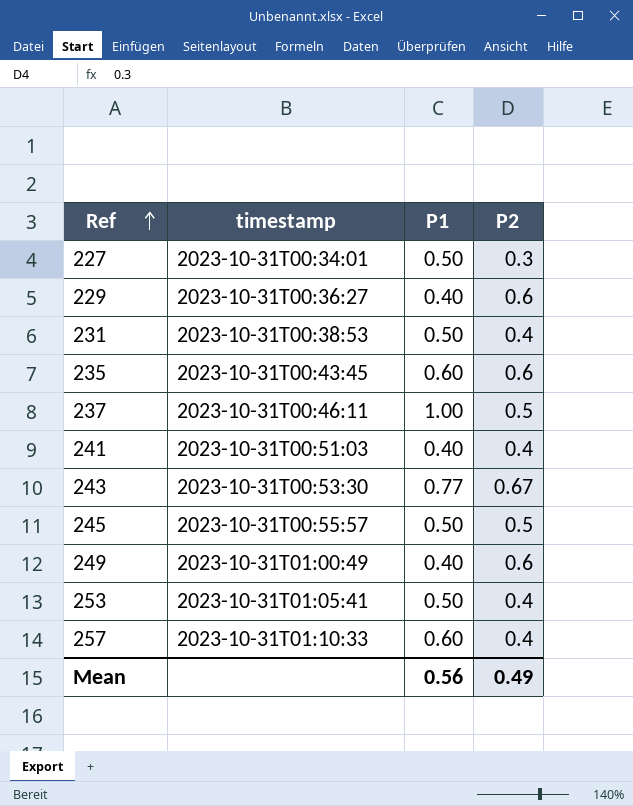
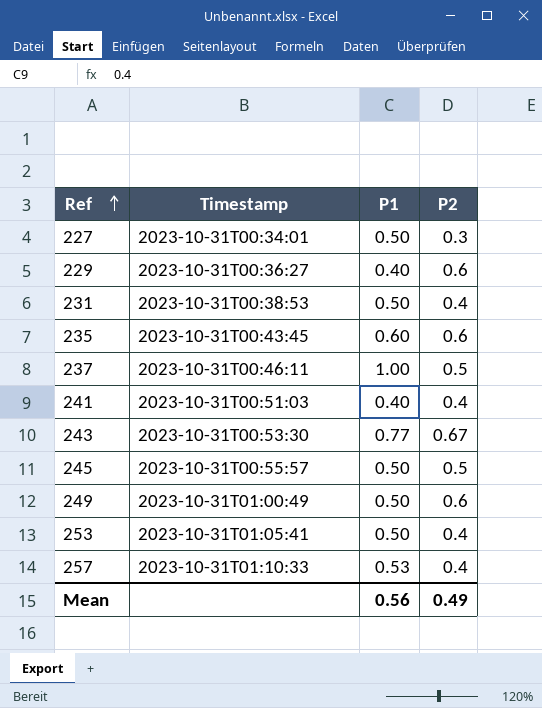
column name: timestamp -> Timestamp
249 | P1: 0.40 -> 0.50
257 | P1: 0.60 -> 0.53

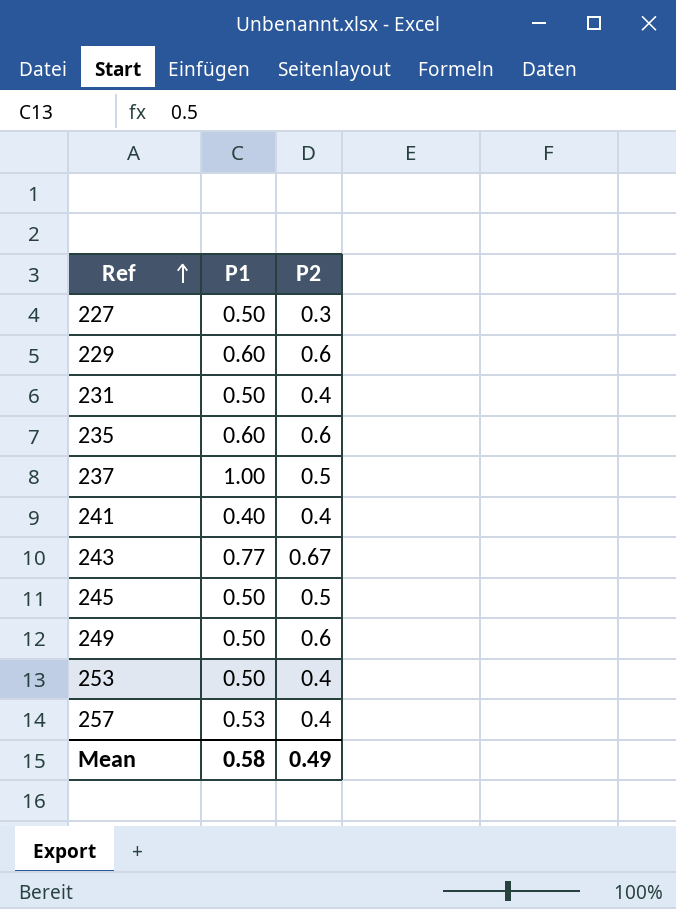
column Timestamp | position: 2 -> none
229 | P1: 0.40 -> 0.60
Mean | P1: 0.56 -> 0.58

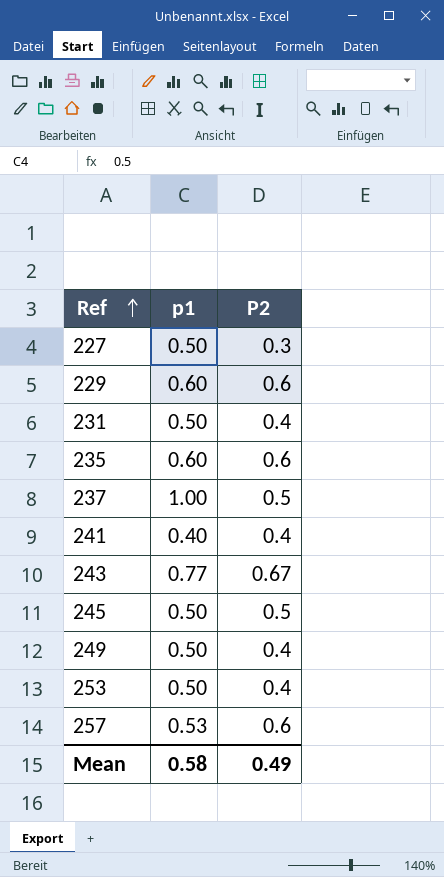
column name: P1 -> p1
249 | P2: 0.6 -> 0.4
257 | P2: 0.4 -> 0.6

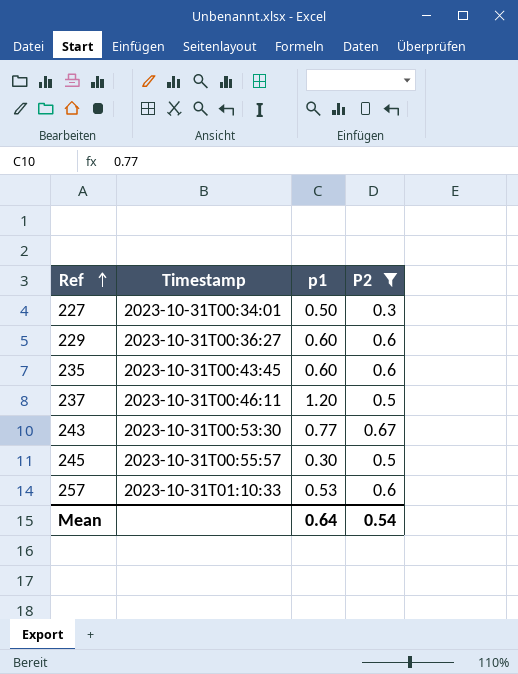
filter: none -> P2 != 0.4
column Timestamp | position: none -> 2
237 | p1: 1.00 -> 1.20
245 | p1: 0.50 -> 0.30
Mean | p1: 0.58 -> 0.64
Mean | P2: 0.49 -> 0.54

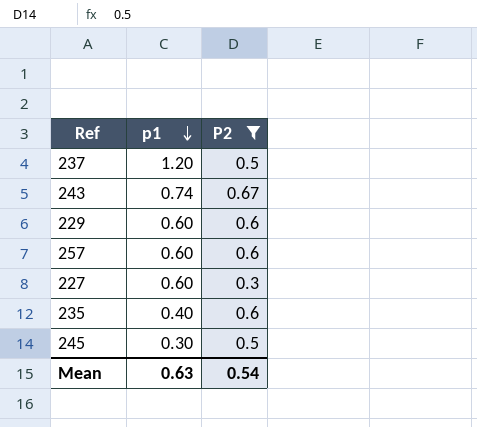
row order: Ref ascending -> p1 descending
column Timestamp | position: 2 -> none
243 | p1: 0.77 -> 0.74
257 | p1: 0.53 -> 0.60
227 | p1: 0.50 -> 0.60
235 | p1: 0.60 -> 0.40
Mean | p1: 0.64 -> 0.63

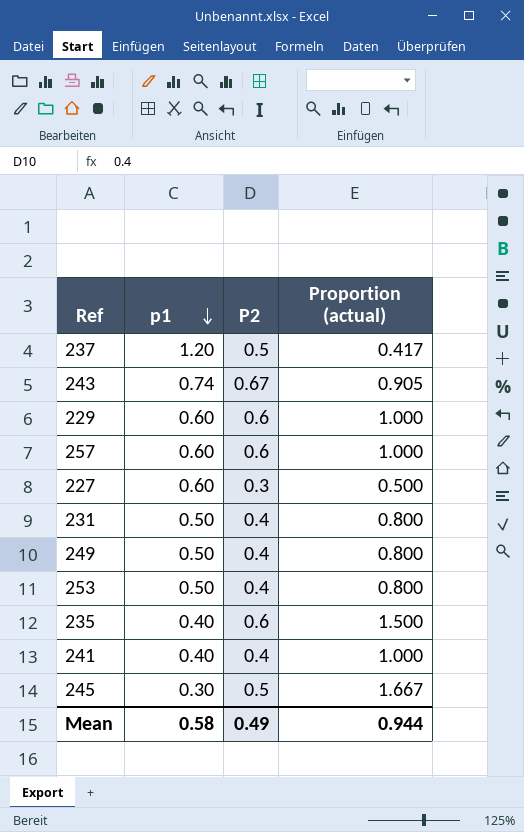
filter: P2 != 0.4 -> none
column Proportion (actual) | formula: none -> [P2] / [p1]
Mean | p1: 0.63 -> 0.58
Mean | P2: 0.54 -> 0.49

